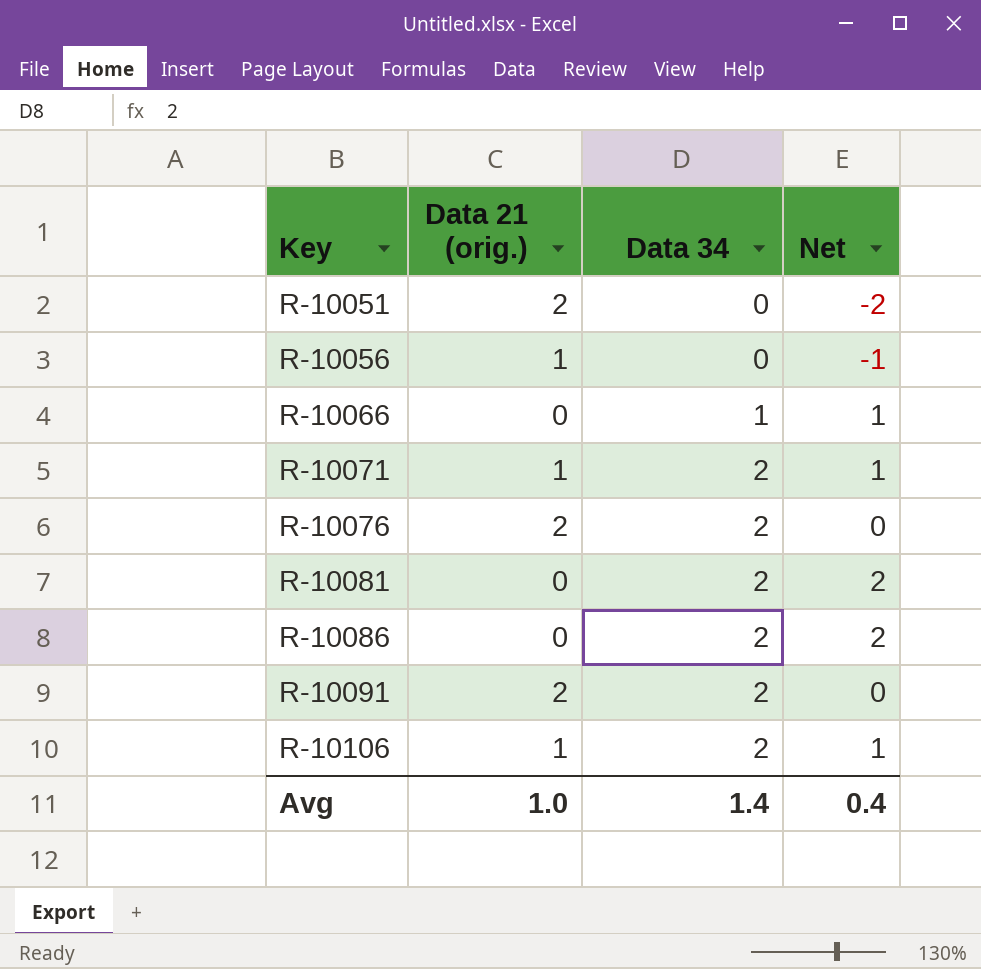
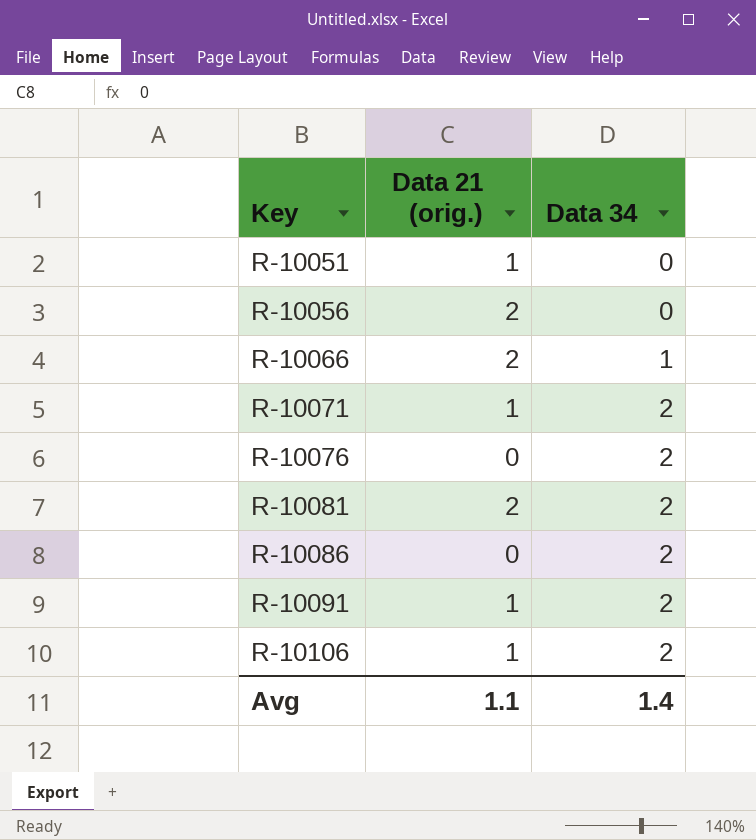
column Net | formula: [Data 34] - [Data 21 (orig.)] -> none
R-10051 | Data 21 (orig.): 2 -> 1
R-10056 | Data 21 (orig.): 1 -> 2
R-10066 | Data 21 (orig.): 0 -> 2
R-10076 | Data 21 (orig.): 2 -> 0
R-10081 | Data 21 (orig.): 0 -> 2
R-10091 | Data 21 (orig.): 2 -> 1
Avg | Data 21 (orig.): 1.0 -> 1.1

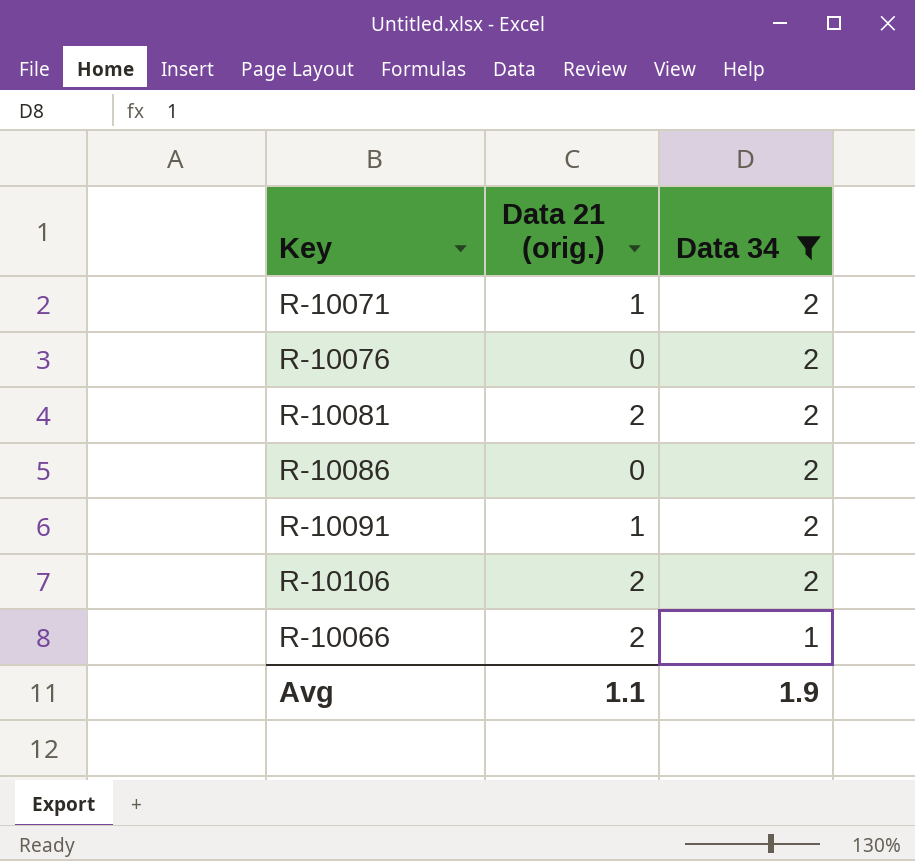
filter: none -> Data 34 != 0
row order: Key ascending -> Data 34 descending
R-10106 | Data 21 (orig.): 1 -> 2
Avg | Data 34: 1.4 -> 1.9

